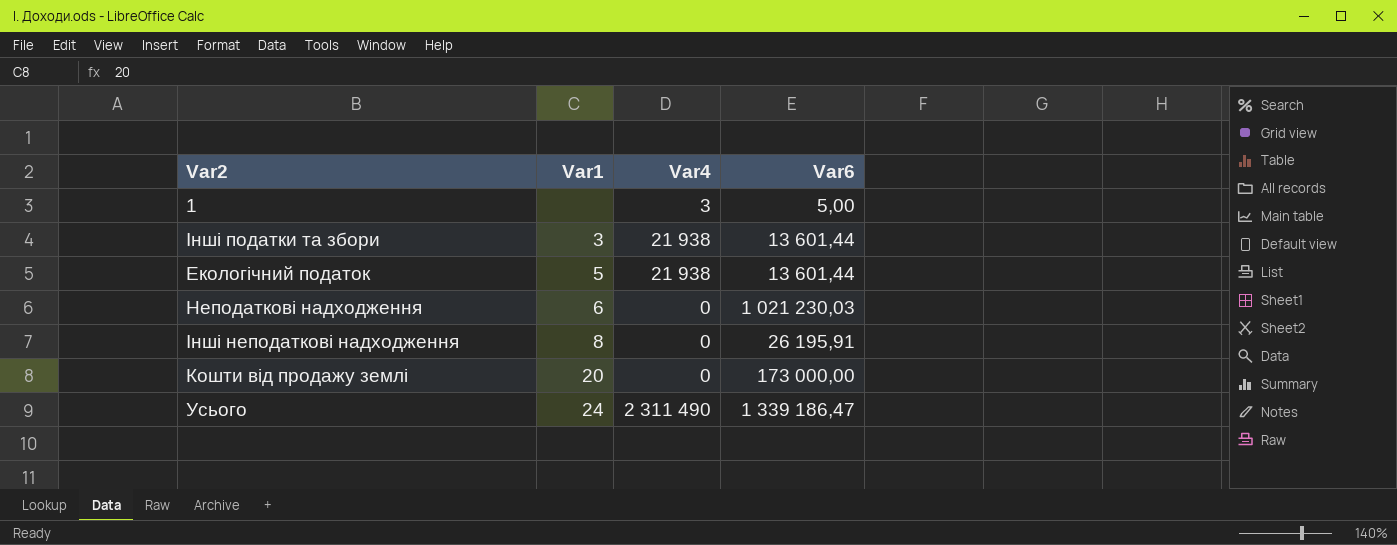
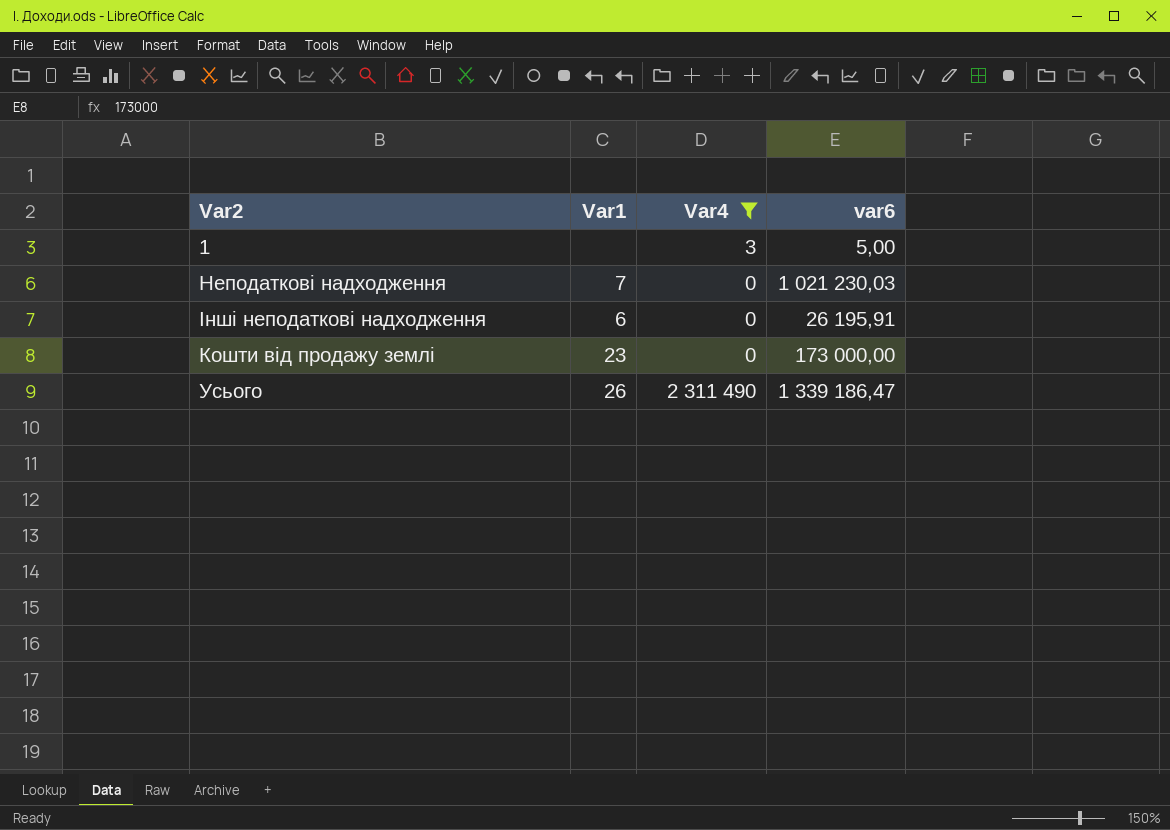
filter: none -> Var4 != 21 938
column name: Var6 -> var6
Неподаткові надходження | Var1: 6 -> 7
Інші неподаткові надходження | Var1: 8 -> 6
Кошти від продажу землі | Var1: 20 -> 23
Усього | Var1: 24 -> 26

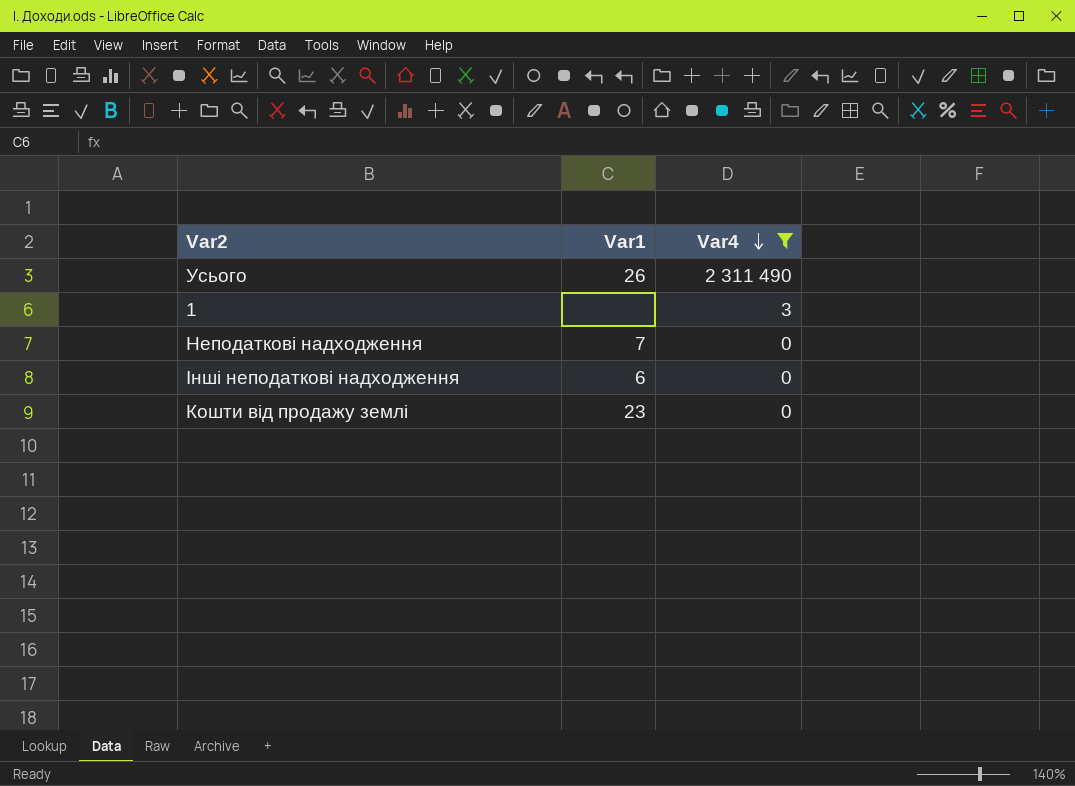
row order: none -> Var4 descending
column var6 | position: 4 -> none

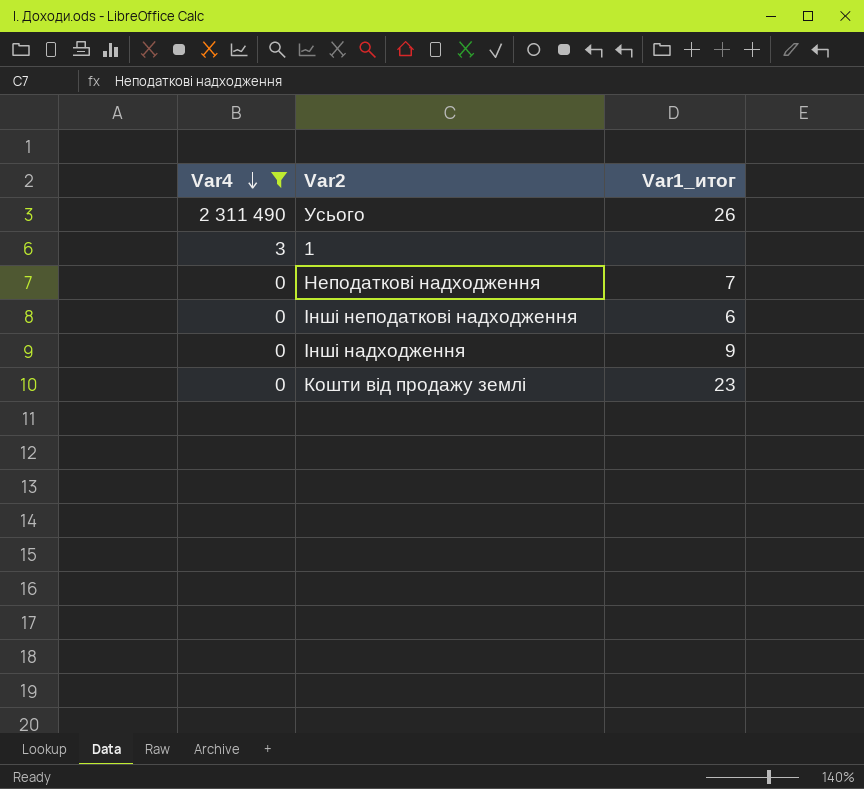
column Var4 | position: 3 -> 1
column name: Var1 -> Var1_итог
row Інші надходження: none -> 0 | 9

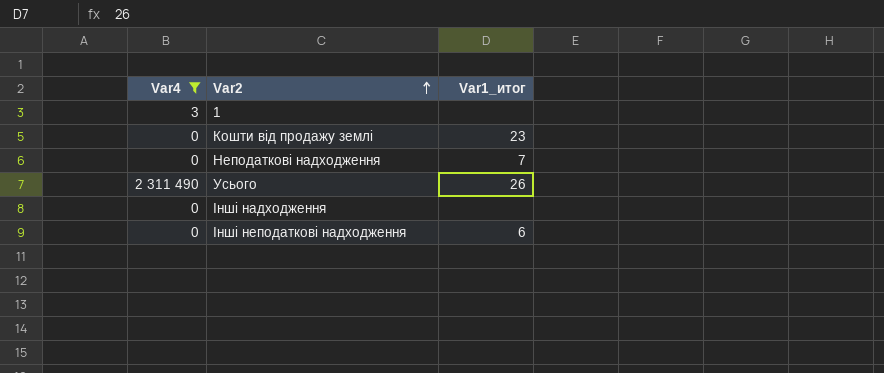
row order: Var4 descending -> Var2 ascending
Інші надходження | Var1_итог: 9 -> none

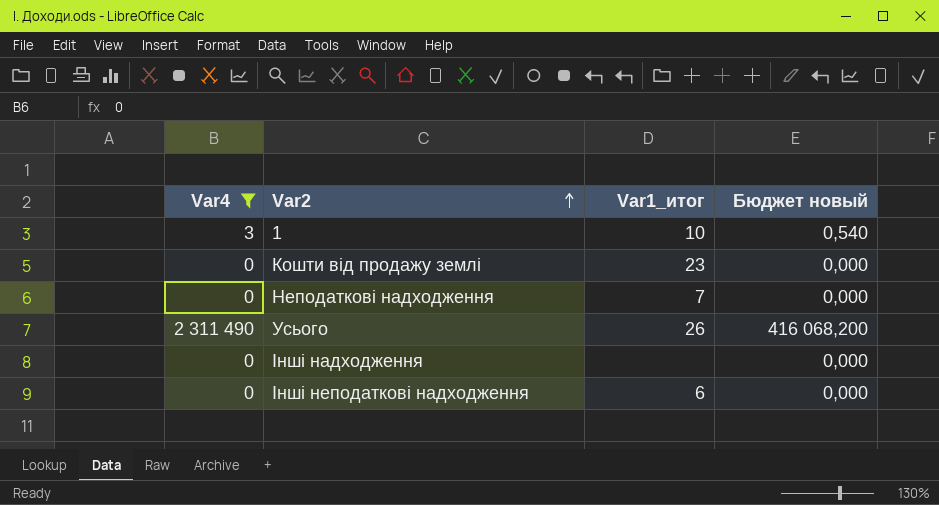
column Бюджет новый | formula: none -> [Var4] * 0,18
1 | Var1_итог: none -> 10

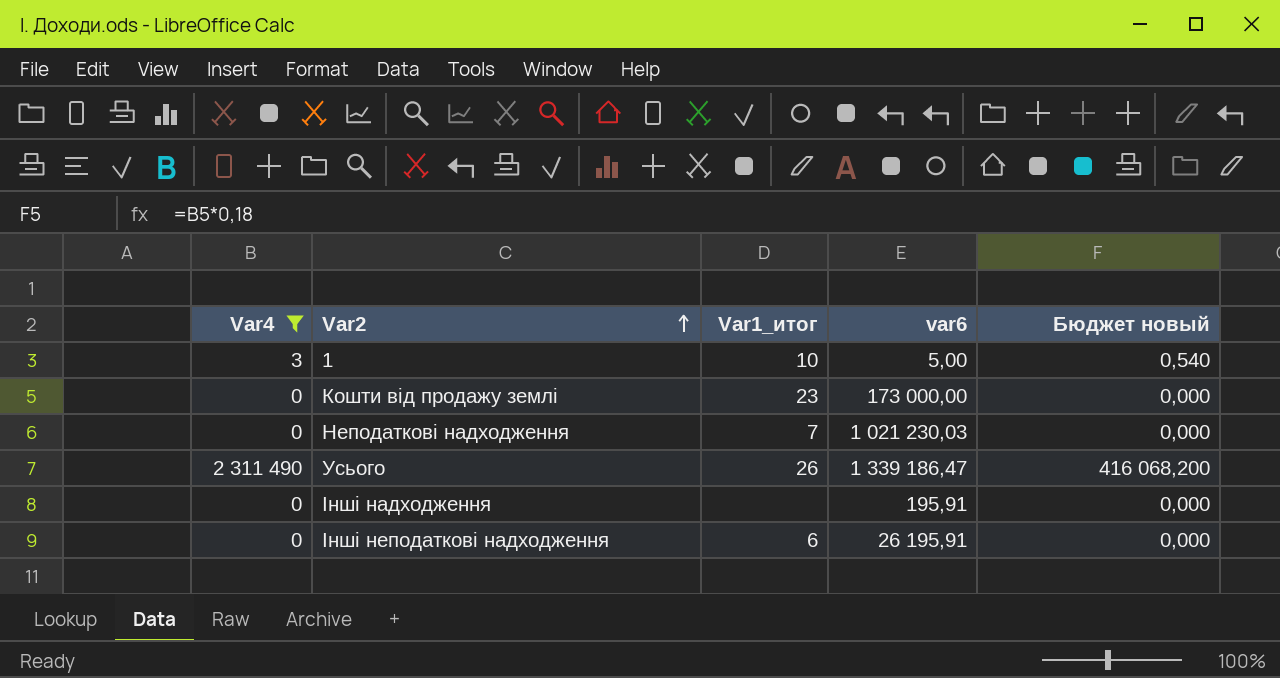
column var6 | position: none -> 4

